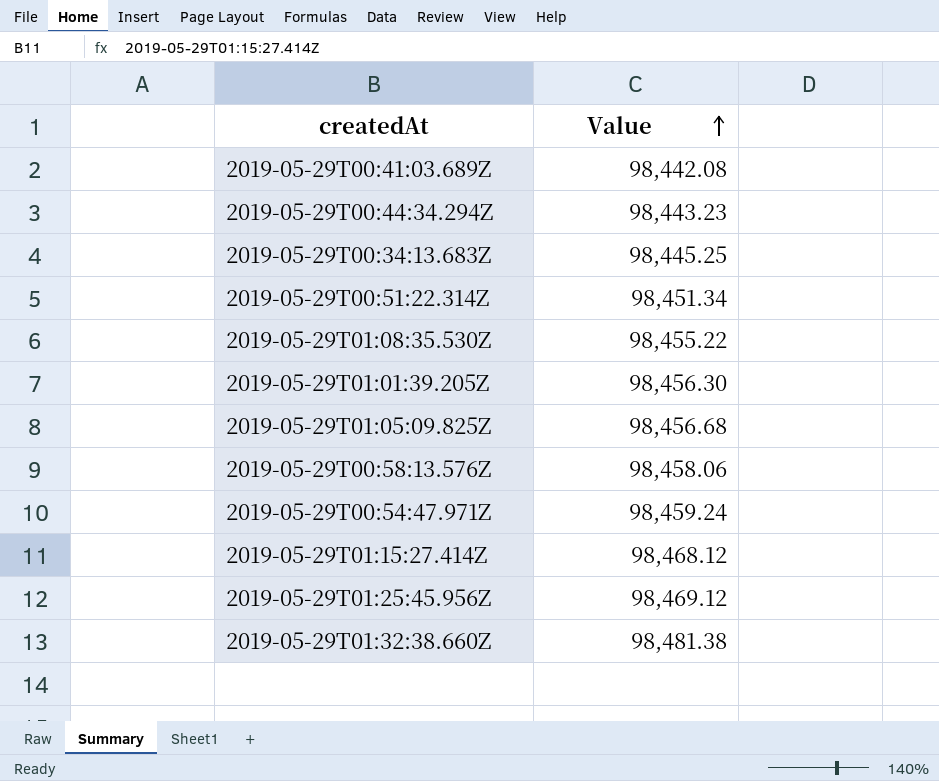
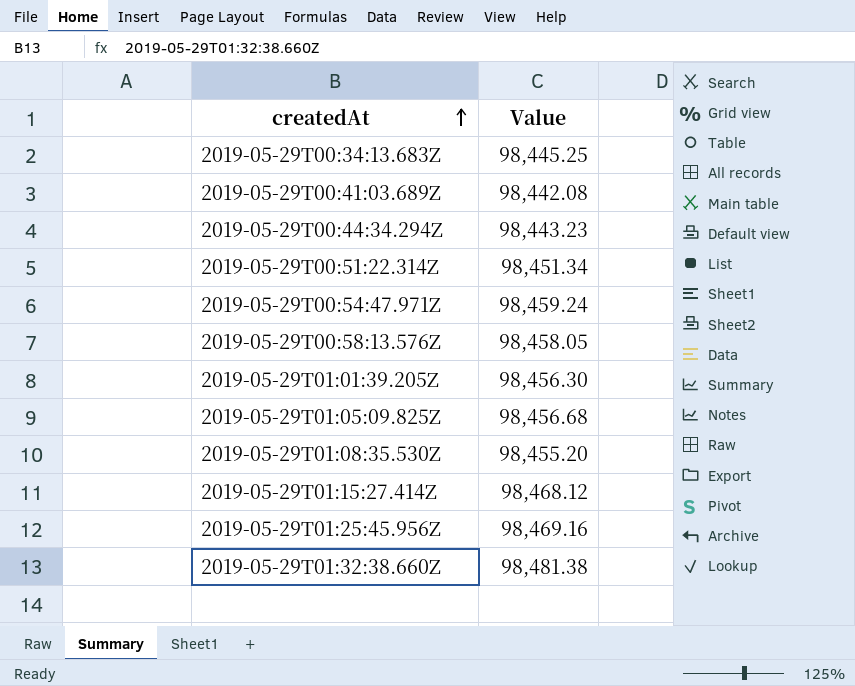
row order: Value ascending -> createdAt ascending
2019-05-29T00:58:13.576Z | Value: 98,458.06 -> 98,458.05
2019-05-29T01:08:35.530Z | Value: 98,455.22 -> 98,455.20
2019-05-29T01:25:45.956Z | Value: 98,469.12 -> 98,469.16

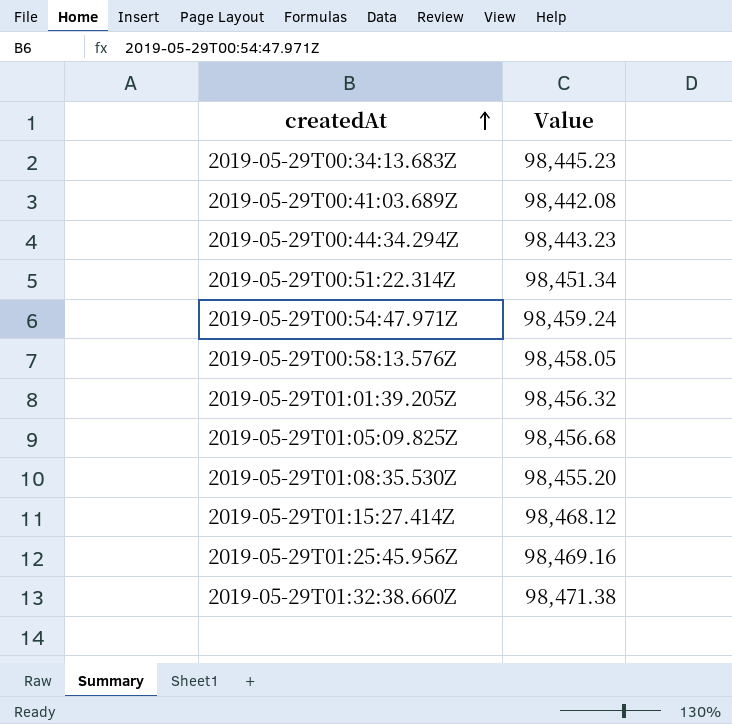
2019-05-29T00:34:13.683Z | Value: 98,445.25 -> 98,445.23
2019-05-29T01:01:39.205Z | Value: 98,456.30 -> 98,456.32
2019-05-29T01:32:38.660Z | Value: 98,481.38 -> 98,471.38

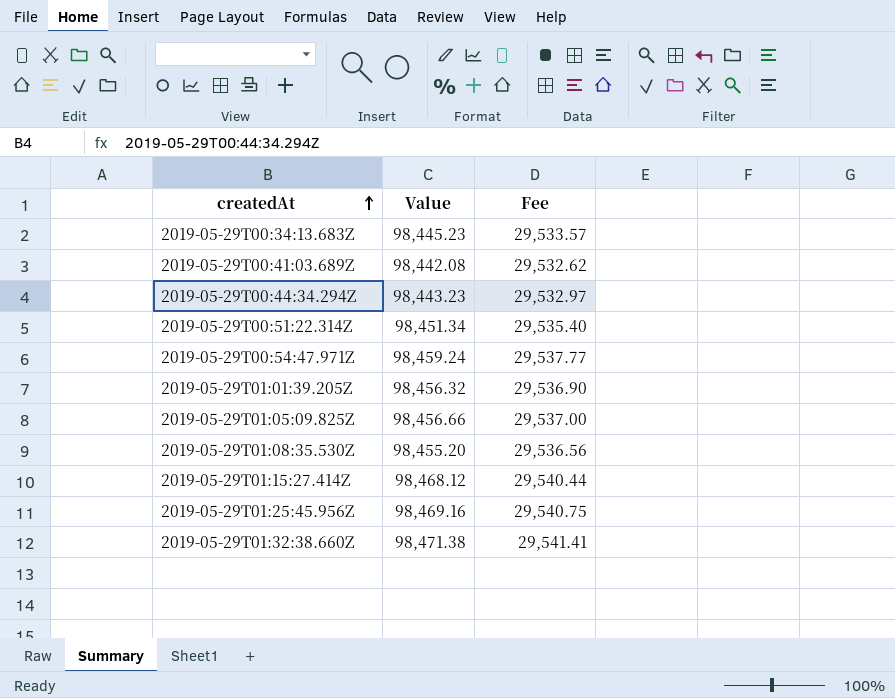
column Fee | formula: none -> [Value] * 0.3
row 2019-05-29T00:58:13.576Z: 98,458.05 -> none
2019-05-29T01:05:09.825Z | Value: 98,456.68 -> 98,456.66

